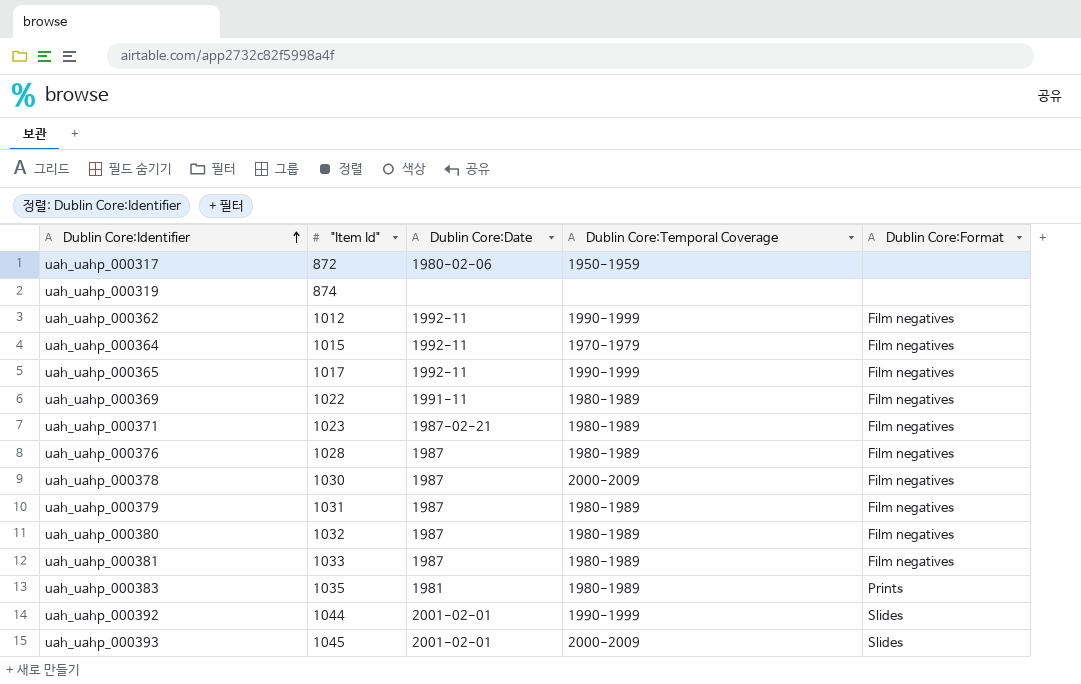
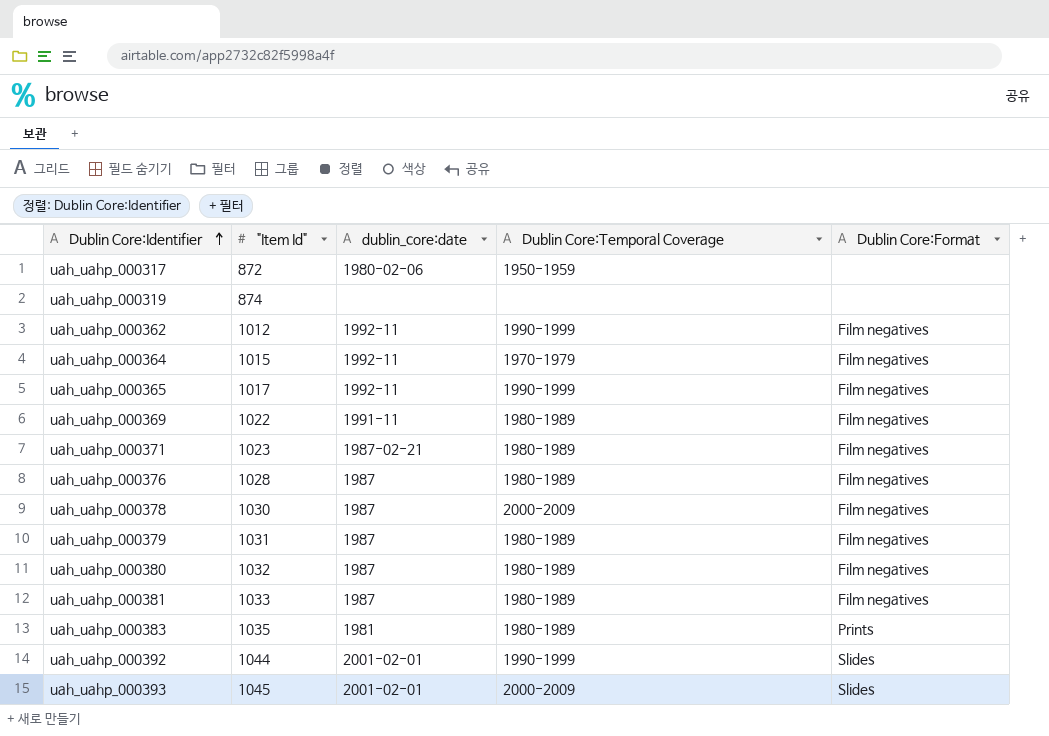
column name: Dublin Core:Date -> dublin_core:date

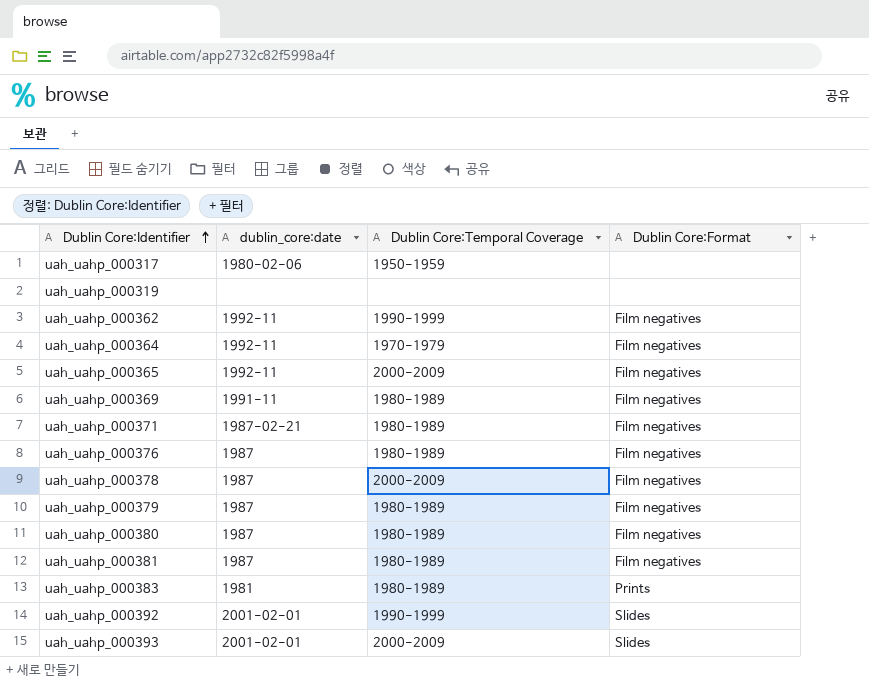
column "Item Id" | position: 2 -> none
uah_uahp_000365 | Dublin Core:Temporal Coverage: 1990-1999 -> 2000-2009

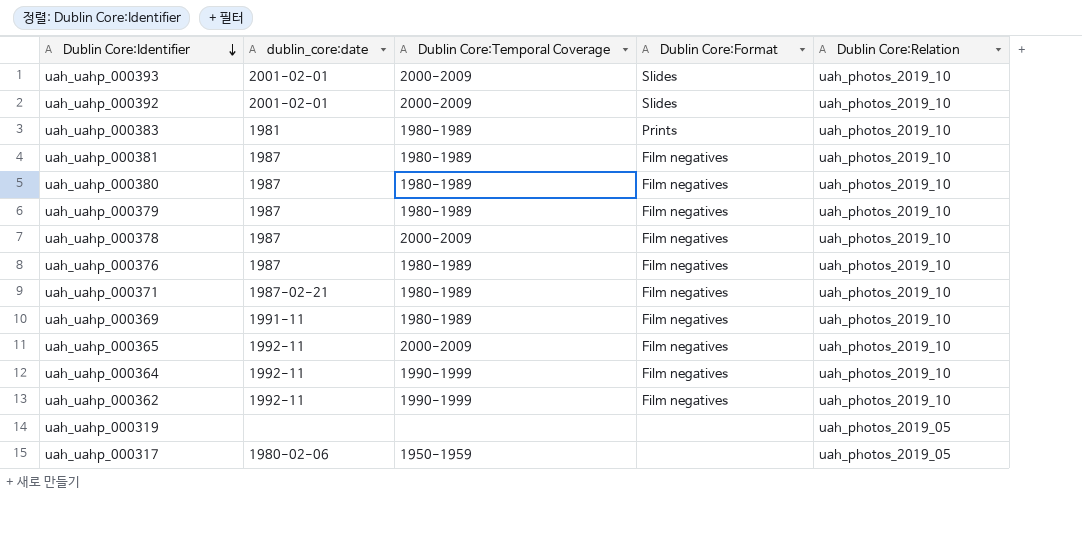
row order: Dublin Core:Identifier ascending -> Dublin Core:Identifier descending
column Dublin Core:Relation | position: none -> 5
uah_uahp_000392 | Dublin Core:Temporal Coverage: 1990-1999 -> 2000-2009
uah_uahp_000364 | Dublin Core:Temporal Coverage: 1970-1979 -> 1990-1999

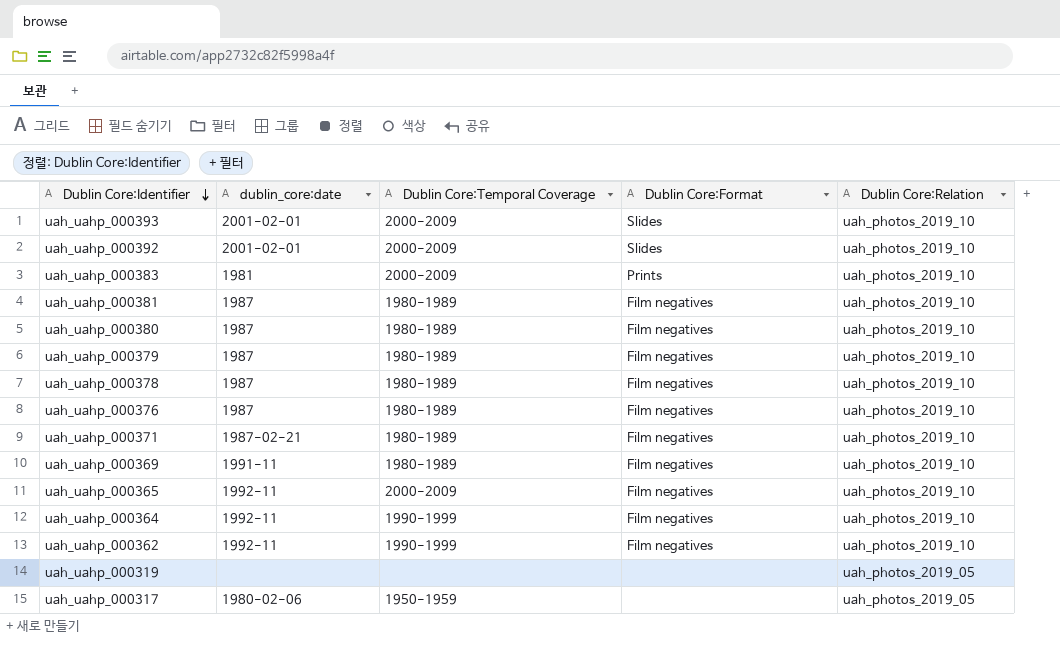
uah_uahp_000383 | Dublin Core:Temporal Coverage: 1980-1989 -> 2000-2009
uah_uahp_000378 | Dublin Core:Temporal Coverage: 2000-2009 -> 1980-1989

